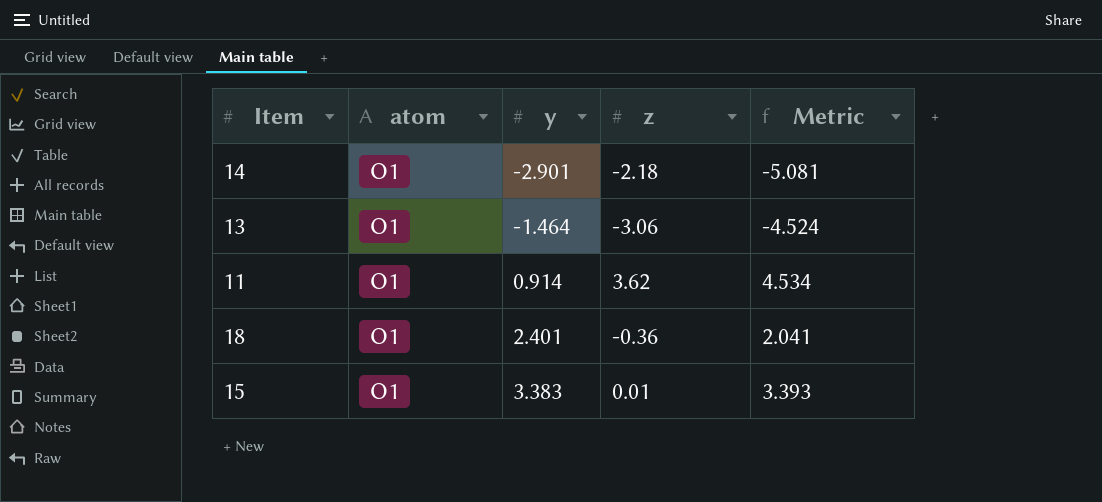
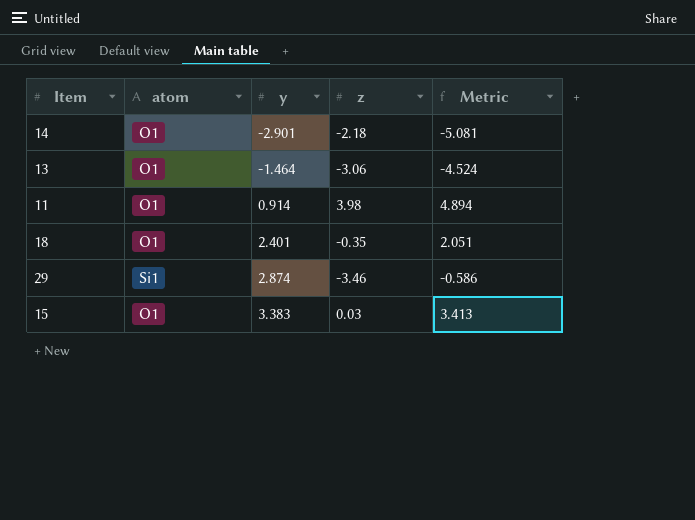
11 | z: 3.62 -> 3.98
11 | Metric: 4.534 -> 4.894
18 | z: -0.36 -> -0.35
18 | Metric: 2.041 -> 2.051
row 29: none -> Si1 | 2.874 | -3.46 | -0.586
15 | z: 0.01 -> 0.03
15 | Metric: 3.393 -> 3.413

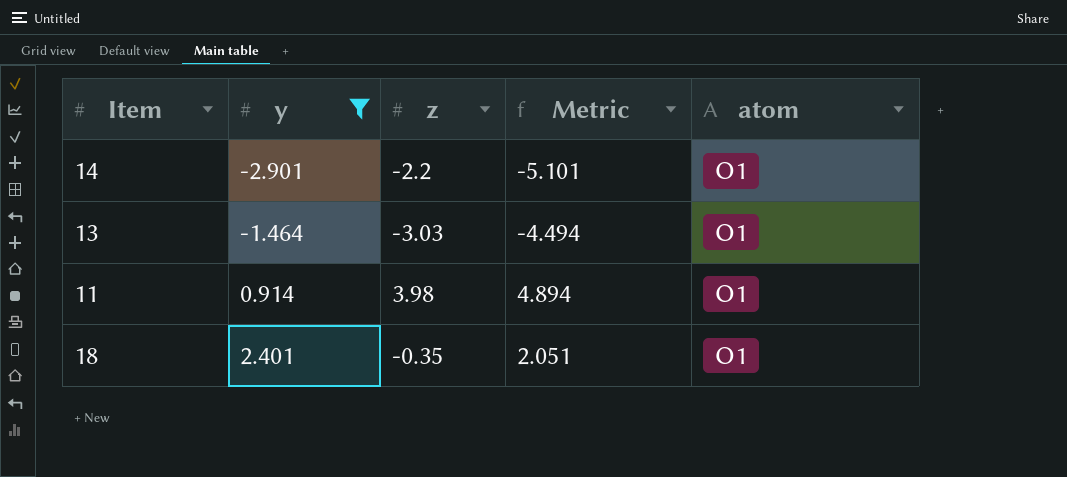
filter: none -> y <= 2.401
column atom | position: 2 -> 5
14 | z: -2.18 -> -2.2
14 | Metric: -5.081 -> -5.101
13 | z: -3.06 -> -3.03
13 | Metric: -4.524 -> -4.494

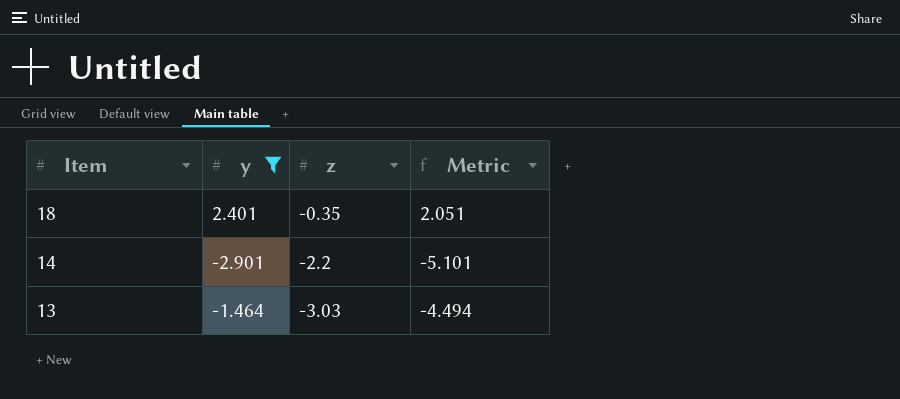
row order: y ascending -> Item descending
column atom | position: 5 -> none
row 11: 0.914 | 3.98 | 4.894 | O1 -> none

